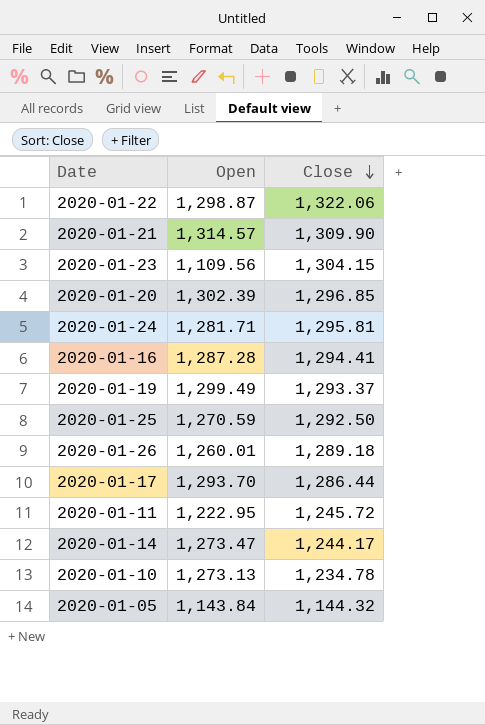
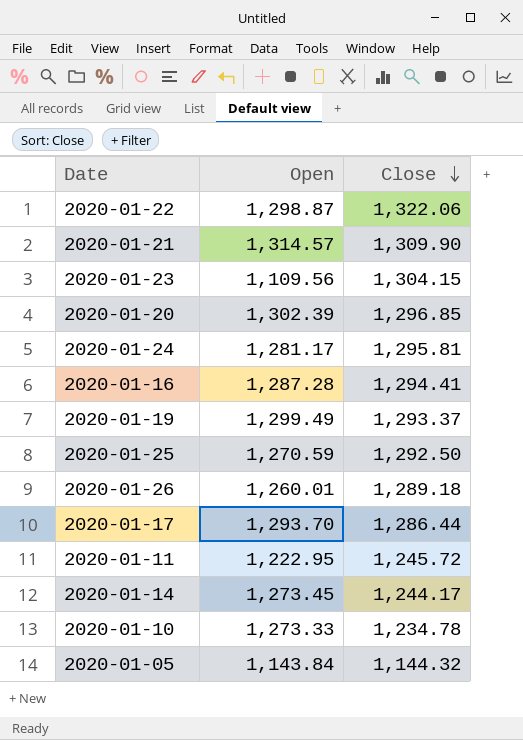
2020-01-24 | Open: 1,281.71 -> 1,281.17
2020-01-14 | Open: 1,273.47 -> 1,273.45
2020-01-10 | Open: 1,273.13 -> 1,273.33

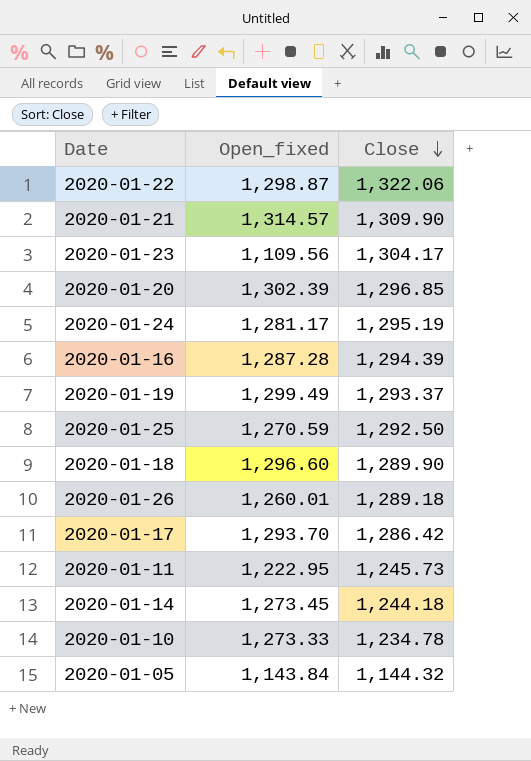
column name: Open -> Open_fixed
2020-01-23 | Close: 1,304.15 -> 1,304.17
2020-01-24 | Close: 1,295.81 -> 1,295.19
2020-01-16 | Close: 1,294.41 -> 1,294.39
row 2020-01-18: none -> 1,296.60 | 1,289.90
2020-01-17 | Close: 1,286.44 -> 1,286.42
2020-01-11 | Close: 1,245.72 -> 1,245.73
2020-01-14 | Close: 1,244.17 -> 1,244.18

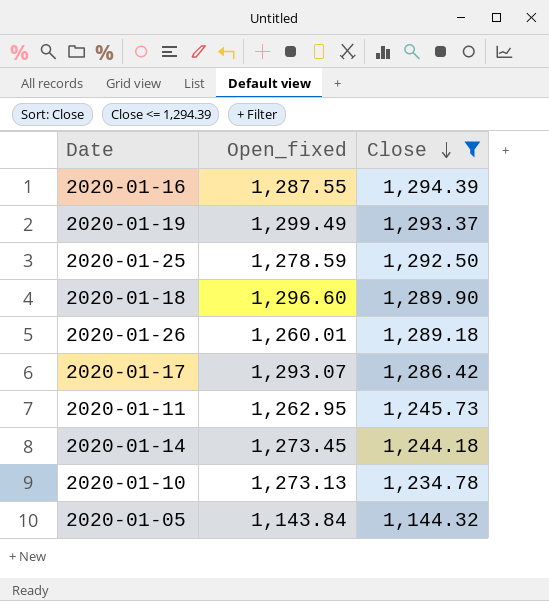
filter: none -> Close <= 1,294.39
2020-01-16 | Open_fixed: 1,287.28 -> 1,287.55
2020-01-25 | Open_fixed: 1,270.59 -> 1,278.59
2020-01-17 | Open_fixed: 1,293.70 -> 1,293.07
2020-01-11 | Open_fixed: 1,222.95 -> 1,262.95
2020-01-10 | Open_fixed: 1,273.33 -> 1,273.13

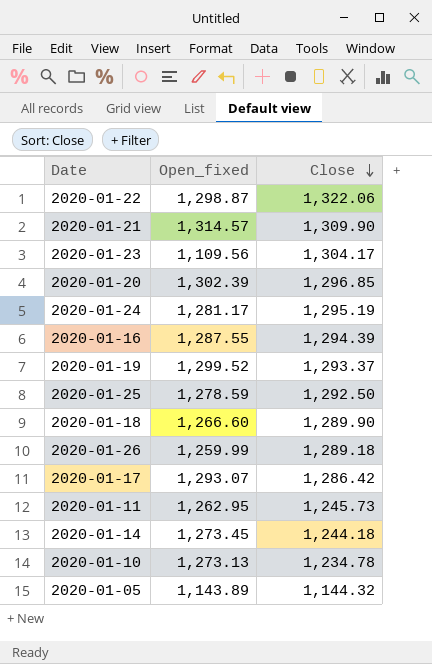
filter: Close <= 1,294.39 -> none
2020-01-19 | Open_fixed: 1,299.49 -> 1,299.52
2020-01-18 | Open_fixed: 1,296.60 -> 1,266.60
2020-01-26 | Open_fixed: 1,260.01 -> 1,259.99
2020-01-05 | Open_fixed: 1,143.84 -> 1,143.89

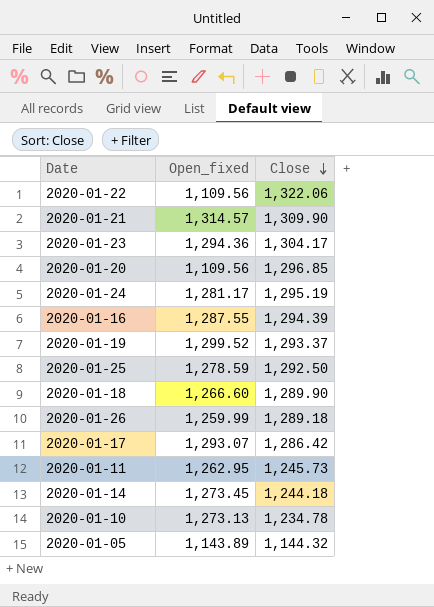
2020-01-22 | Open_fixed: 1,298.87 -> 1,109.56
2020-01-23 | Open_fixed: 1,109.56 -> 1,294.36
2020-01-20 | Open_fixed: 1,302.39 -> 1,109.56

